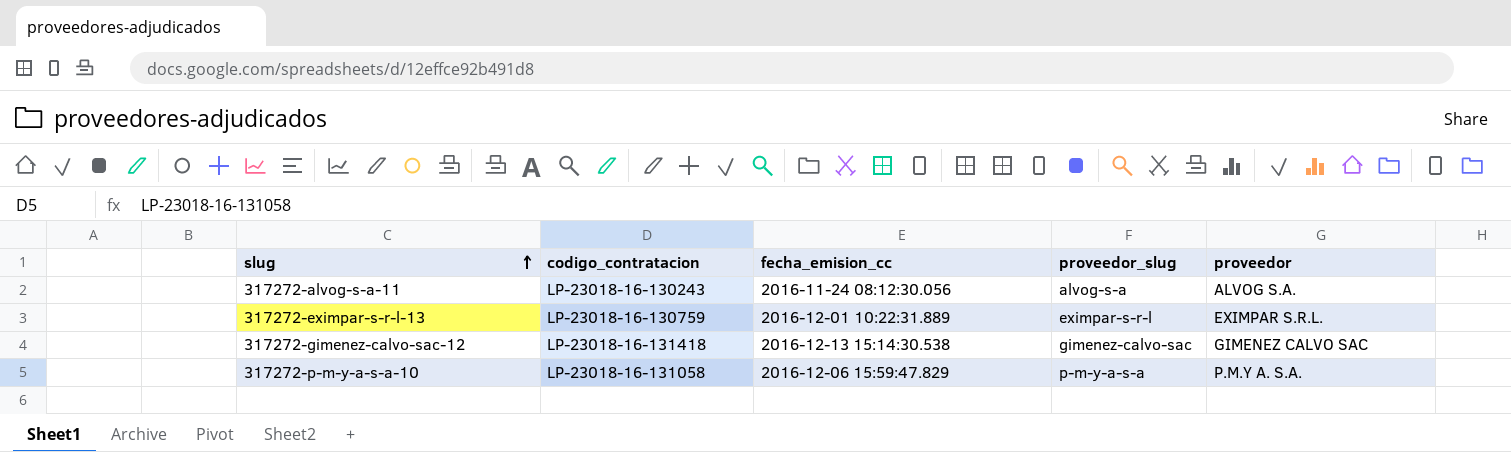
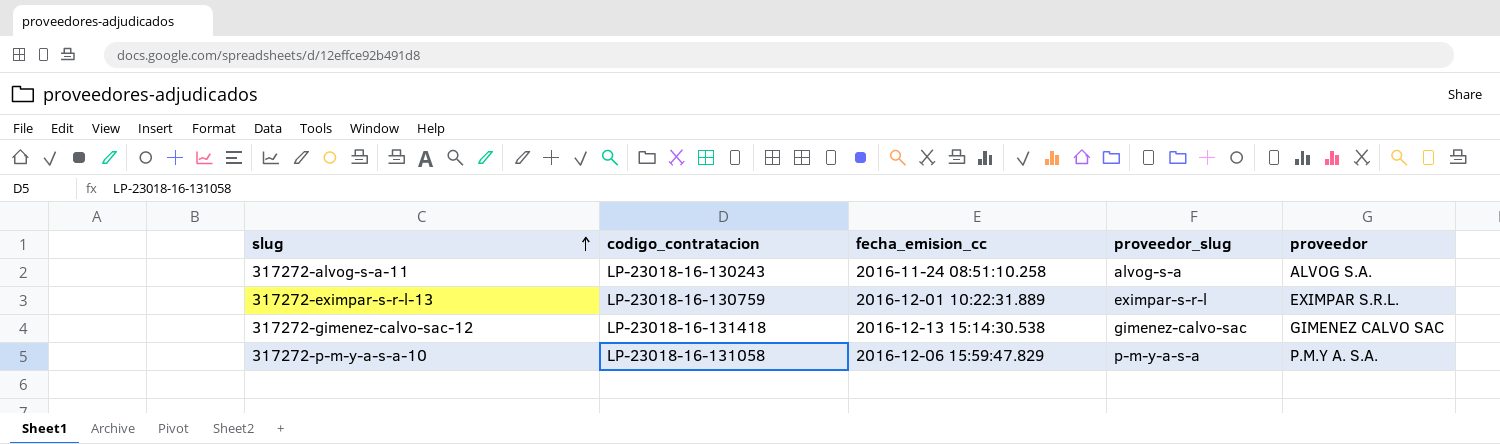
317272-alvog-s-a-11 | fecha_emision_cc: 2016-11-24 08:12:30.056 -> 2016-11-24 08:51:10.258

